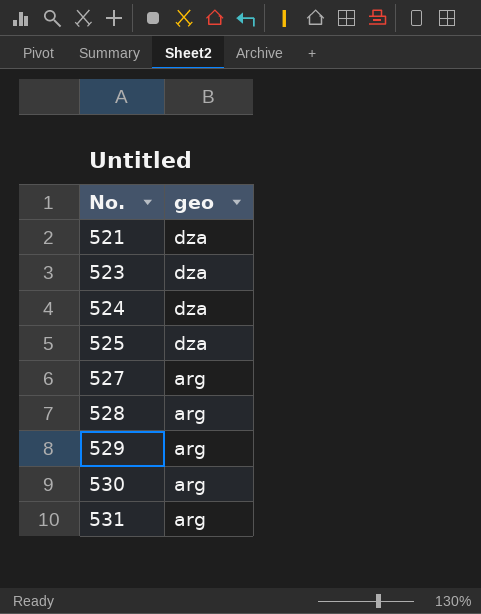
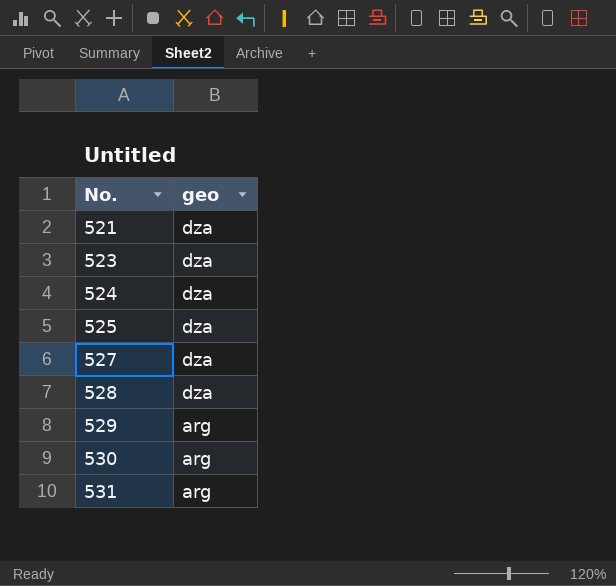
527 | geo: arg -> dza
528 | geo: arg -> dza

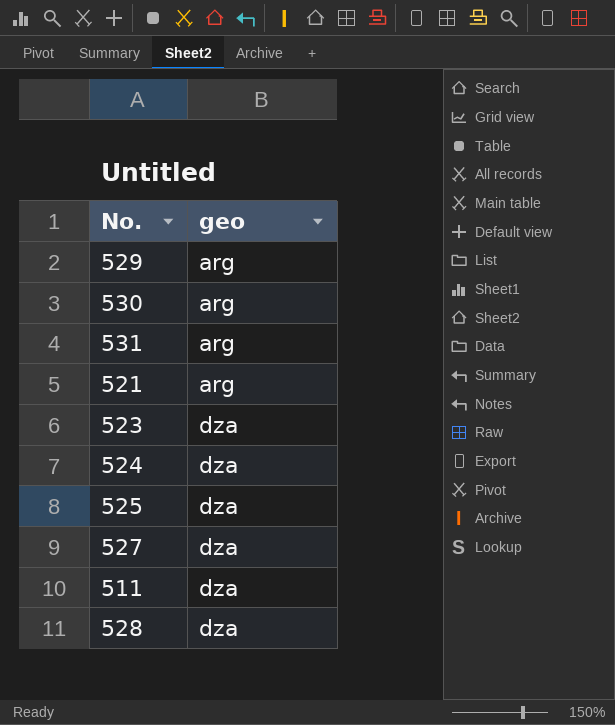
row order: No. ascending -> geo ascending
521 | geo: dza -> arg
row 511: none -> dza

